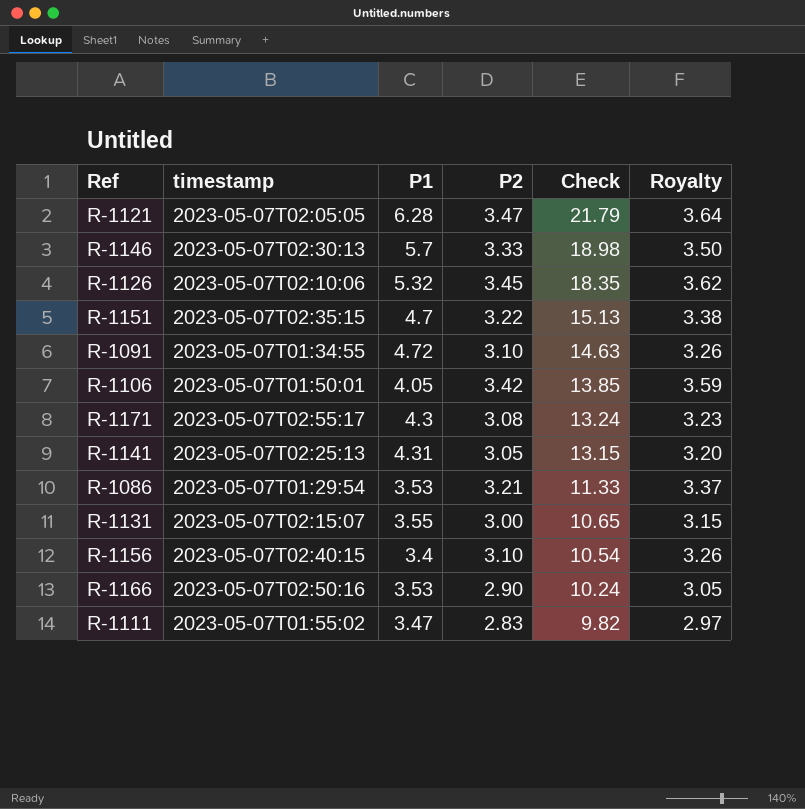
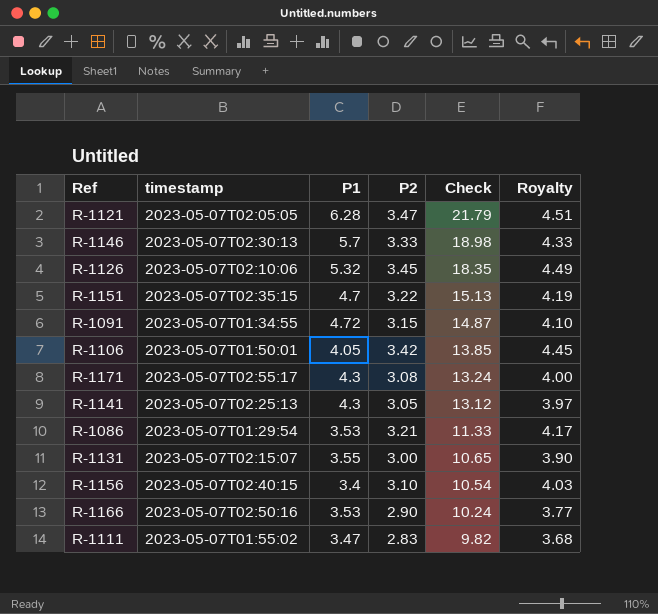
column Royalty | formula: [P2] * 1.05 -> [P2] * 1.3
R-1091 | P2: 3.10 -> 3.15
R-1091 | Check: 14.63 -> 14.87
R-1141 | P1: 4.31 -> 4.3
R-1141 | Check: 13.15 -> 13.12

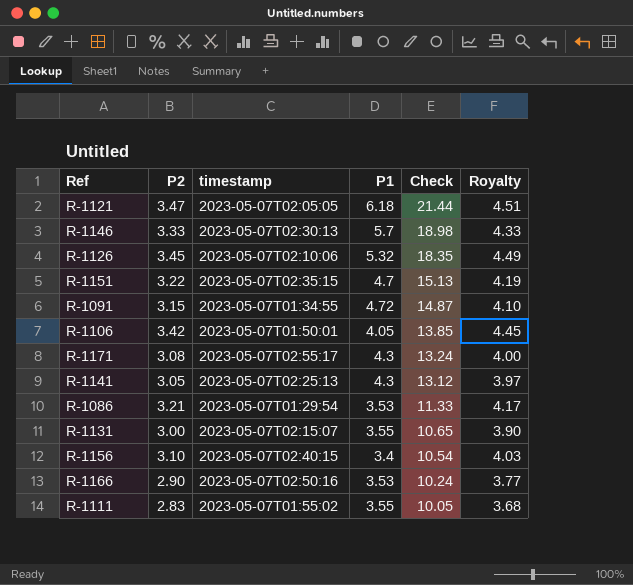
column P2 | position: 4 -> 2
R-1121 | P1: 6.28 -> 6.18
R-1121 | Check: 21.79 -> 21.44
R-1111 | P1: 3.47 -> 3.55
R-1111 | Check: 9.82 -> 10.05

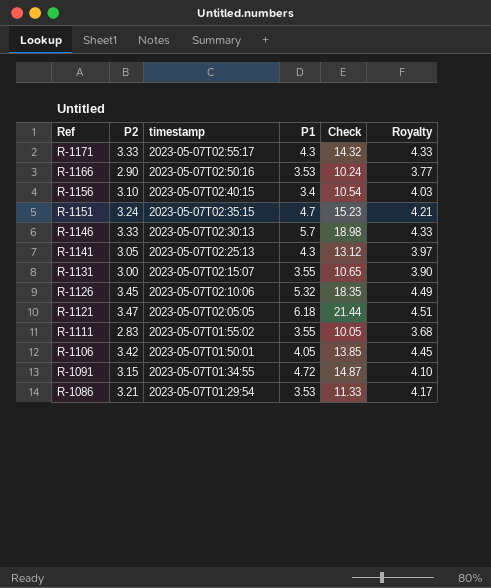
row order: Check descending -> Ref descending
R-1171 | P2: 3.08 -> 3.33
R-1171 | Check: 13.24 -> 14.32
R-1171 | Royalty: 4.00 -> 4.33
R-1151 | P2: 3.22 -> 3.24
R-1151 | Check: 15.13 -> 15.23
R-1151 | Royalty: 4.19 -> 4.21

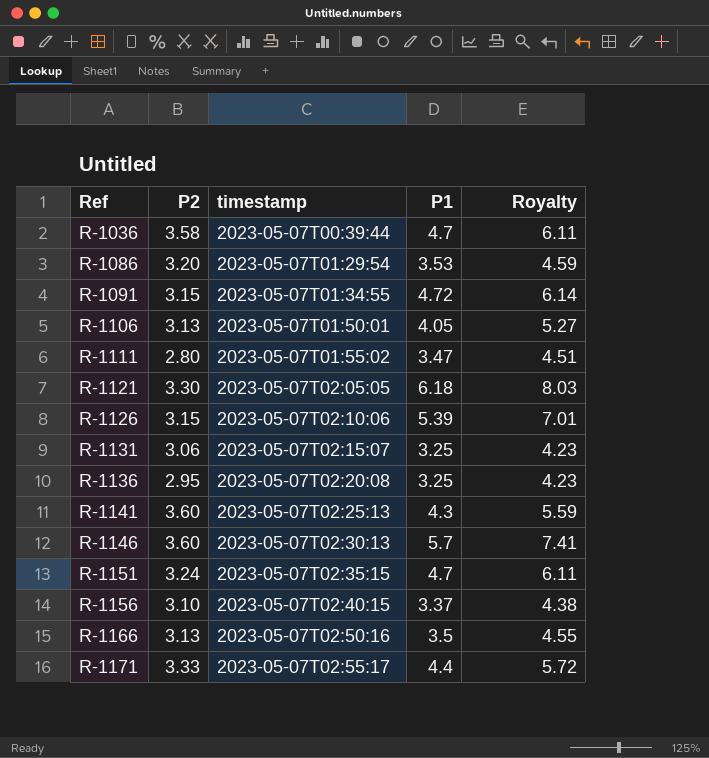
row order: Ref descending -> Ref ascending
column Check | formula: [P2] * [P1] -> none
column Royalty | formula: [P2] * 1.3 -> [P1] * 1.3
row R-1036: none -> 3.58 | 2023-05-07T00:39:44 | 4.7 | 6.11
R-1086 | P2: 3.21 -> 3.20
R-1106 | P2: 3.42 -> 3.13
R-1111 | P2: 2.83 -> 2.80
R-1111 | P1: 3.55 -> 3.47
R-1121 | P2: 3.47 -> 3.30
R-1126 | P2: 3.45 -> 3.15
R-1126 | P1: 5.32 -> 5.39
R-1131 | P2: 3.00 -> 3.06
R-1131 | P1: 3.55 -> 3.25
row R-1136: none -> 2.95 | 2023-05-07T02:20:08 | 3.25 | 4.23
R-1141 | P2: 3.05 -> 3.60
R-1146 | P2: 3.33 -> 3.60
R-1156 | P1: 3.4 -> 3.37
R-1166 | P2: 2.90 -> 3.13
R-1166 | P1: 3.53 -> 3.5
R-1171 | P1: 4.3 -> 4.4

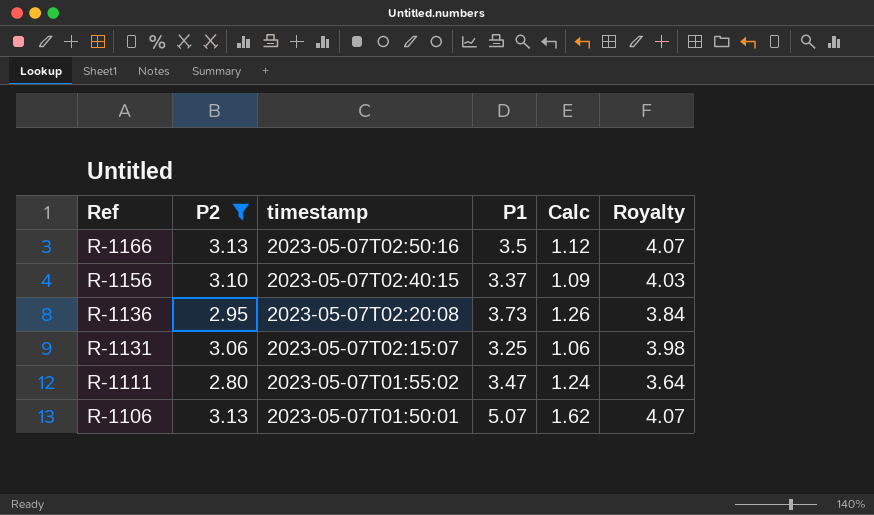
filter: none -> P2 <= 3.13
row order: Ref ascending -> Ref descending
column Calc | formula: none -> [P1] / [P2]
column Royalty | formula: [P1] * 1.3 -> [P2] * 1.3
R-1136 | P1: 3.25 -> 3.73
R-1106 | P1: 4.05 -> 5.07

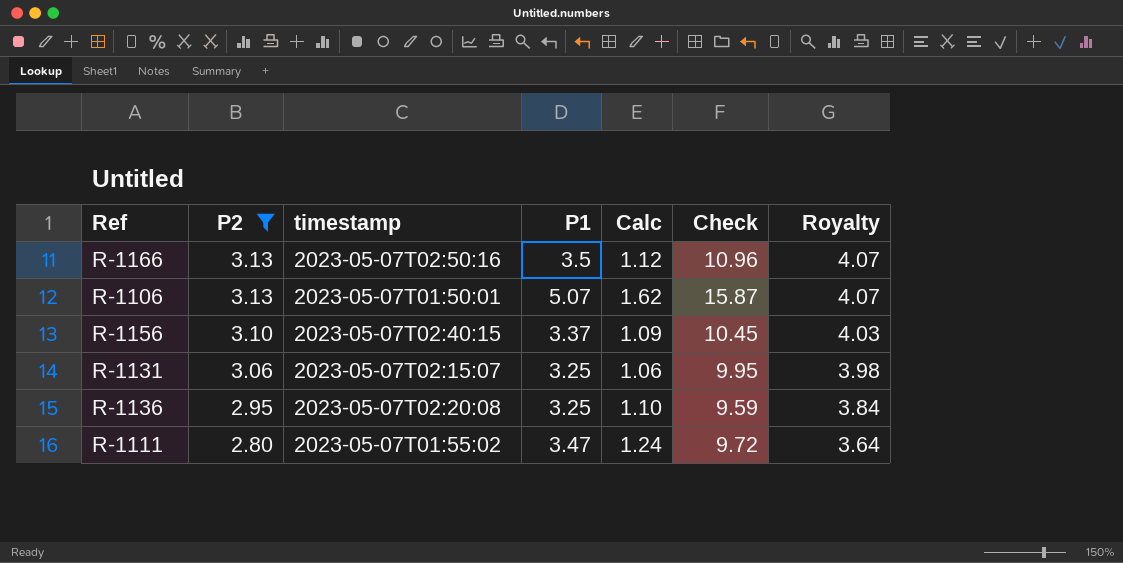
row order: Ref descending -> P2 descending
column Check | formula: none -> [P2] * [P1]
R-1136 | P1: 3.73 -> 3.25
R-1136 | Calc: 1.26 -> 1.10

